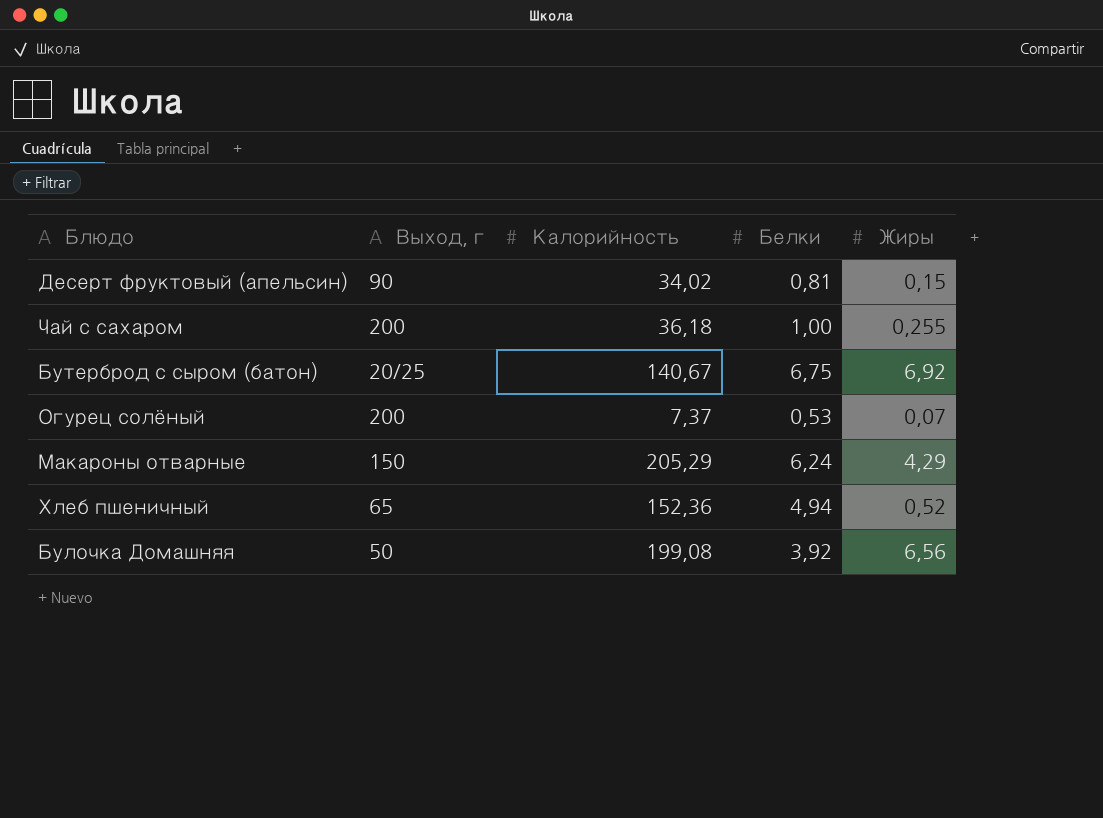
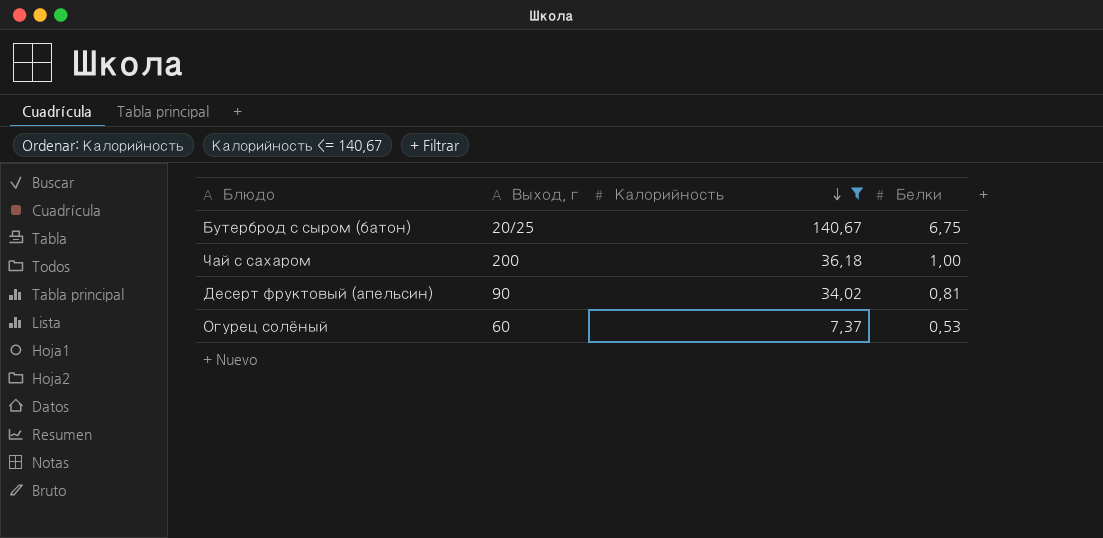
filter: none -> Калорийность <= 140,67
row order: none -> Калорийность descending
column Жиры | position: 5 -> none
Огурец солёный | Выход, г: 200 -> 60

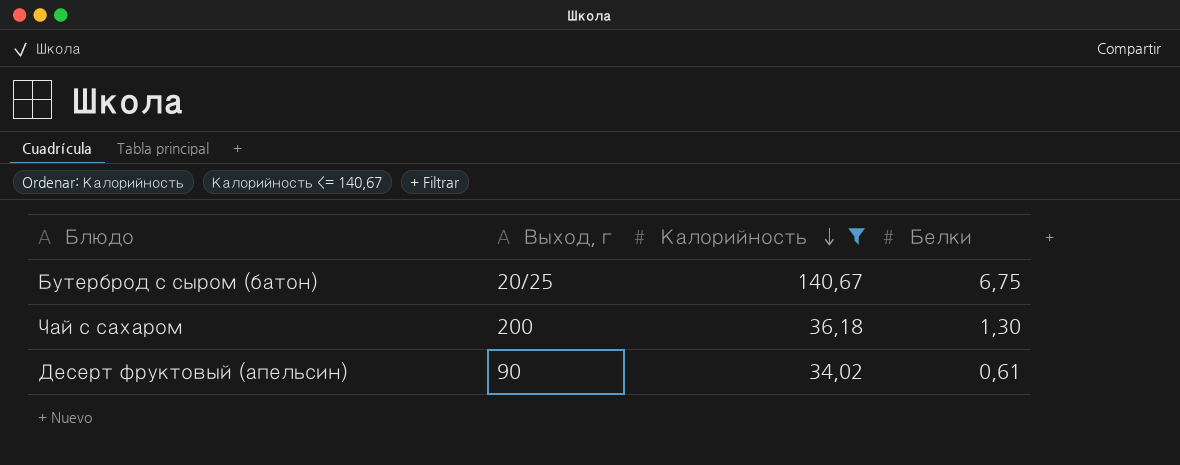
row Огурец солёный: 60 | 7,37 | 0,53 -> none
Чай с сахаром | Белки: 1,00 -> 1,30
Десерт фруктовый (апельсин) | Белки: 0,81 -> 0,61

